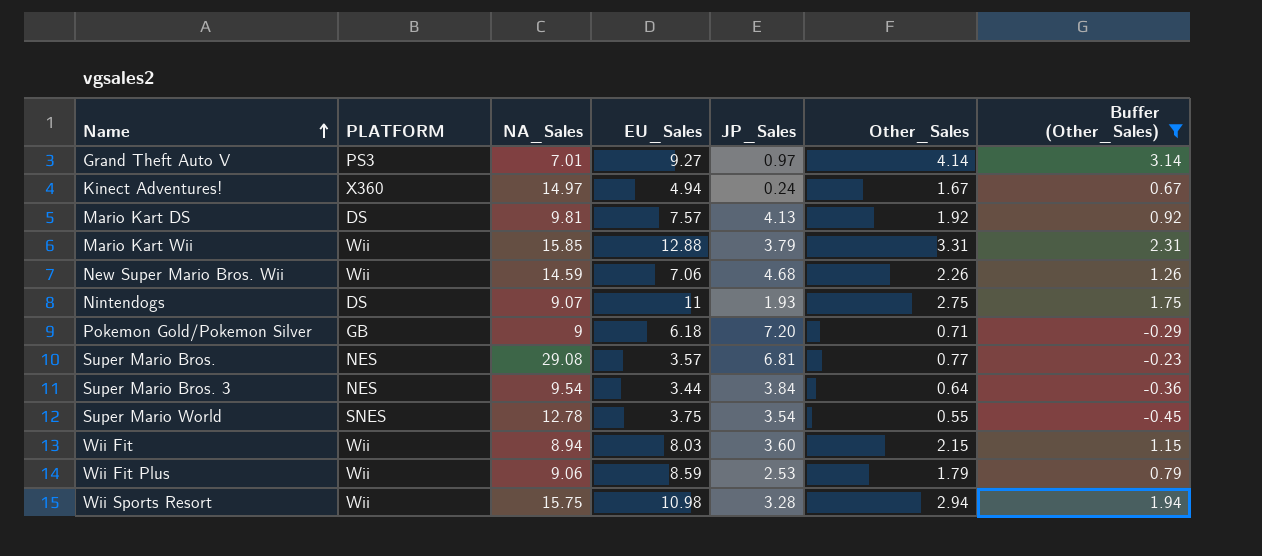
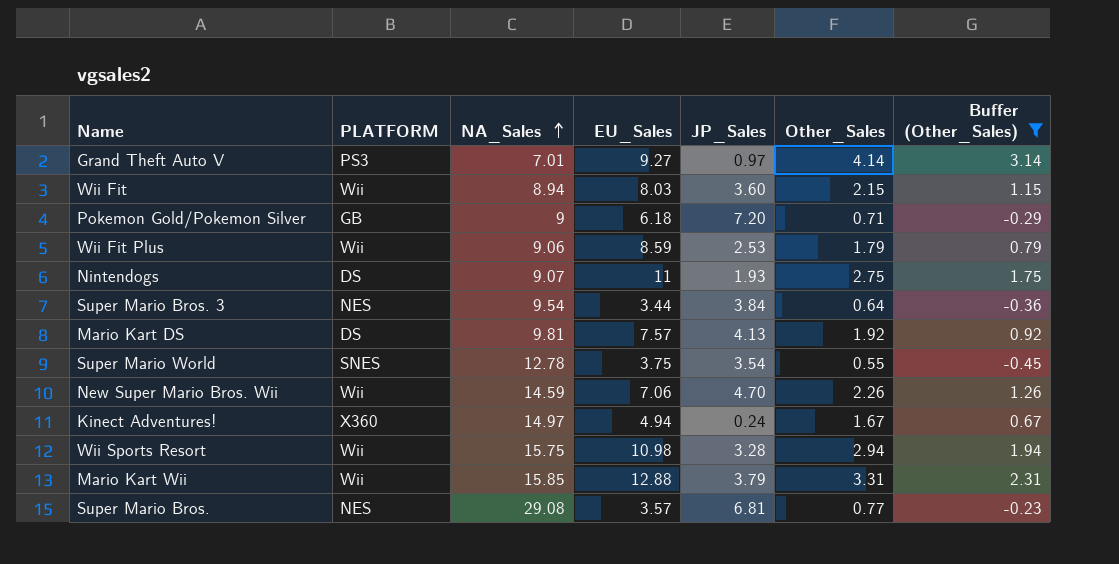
row order: Name ascending -> NA_Sales ascending
New Super Mario Bros. Wii | JP_Sales: 4.68 -> 4.70

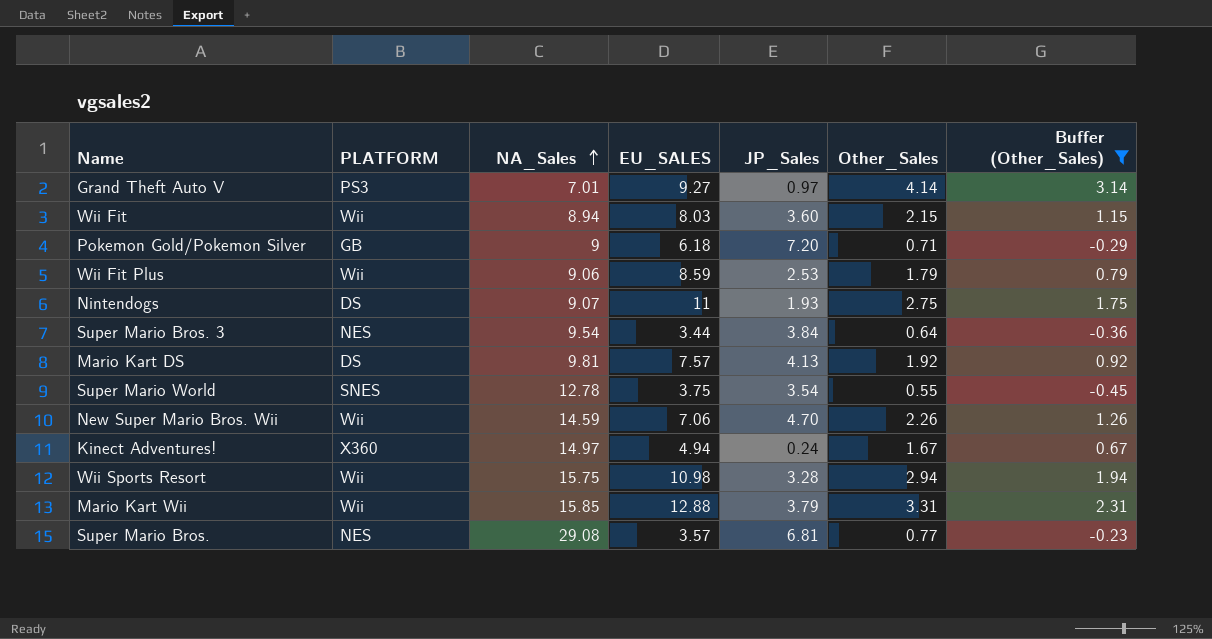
column name: EU_Sales -> EU_SALES

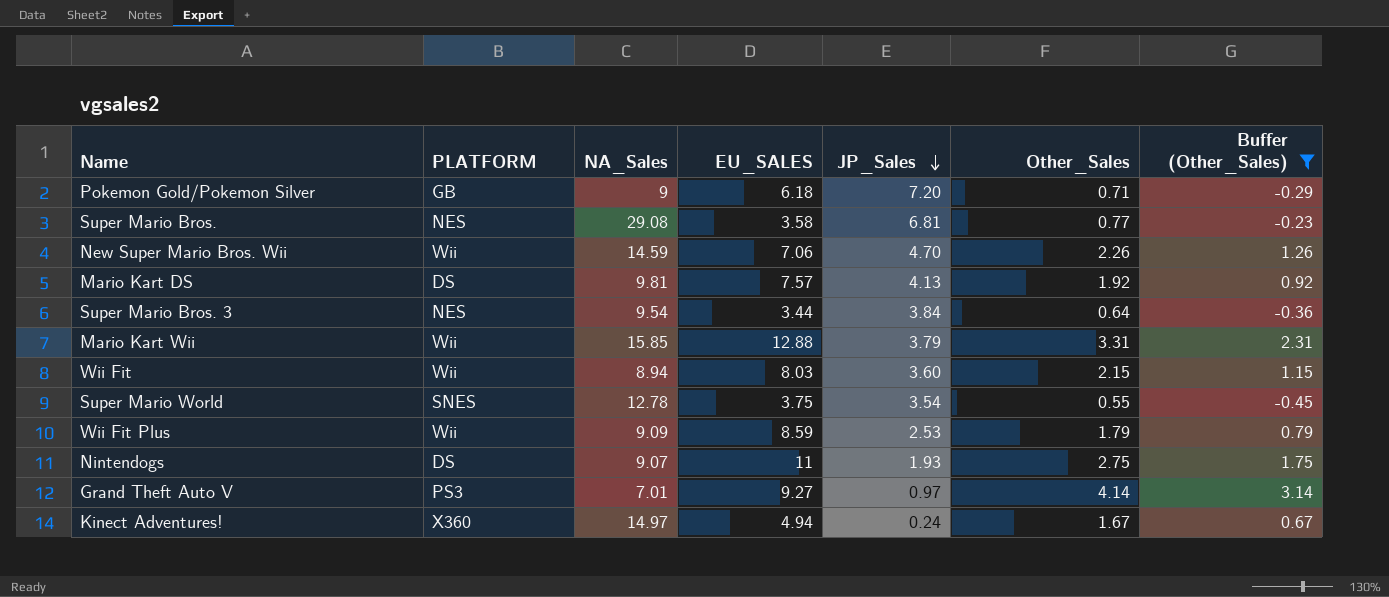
row order: NA_Sales ascending -> JP_Sales descending
row Wii Sports Resort: Wii | 15.75 | 10.98 | 3.28 | 2.94 | 1.94 -> none
Super Mario Bros. | EU_SALES: 3.57 -> 3.58
Wii Fit Plus | NA_Sales: 9.06 -> 9.09

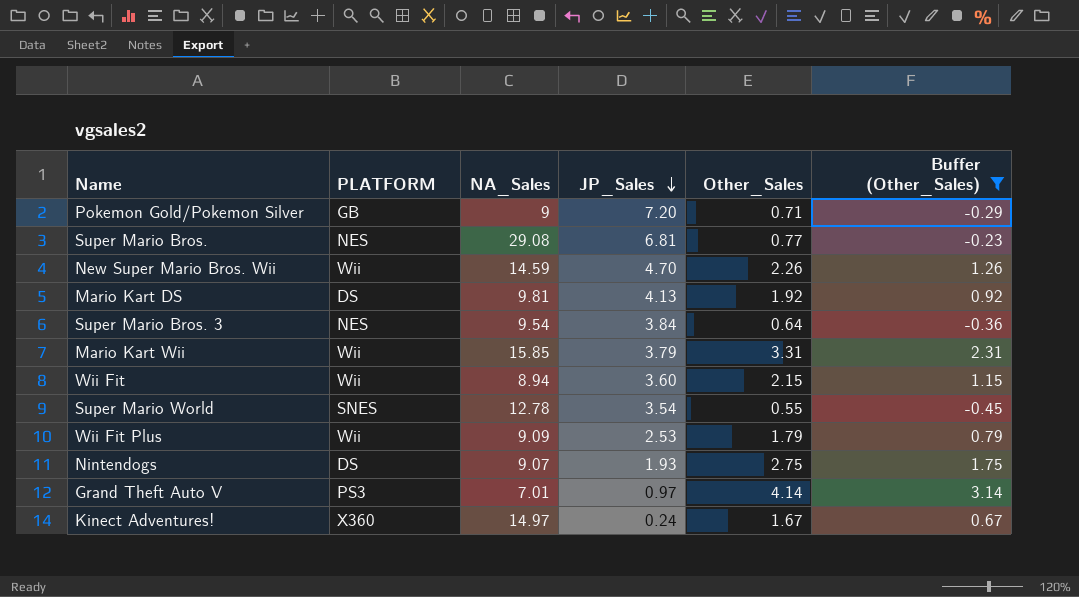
column EU_SALES | position: 4 -> none

